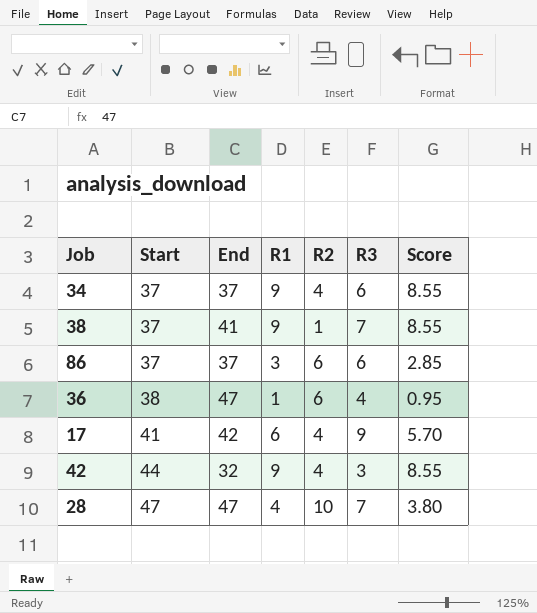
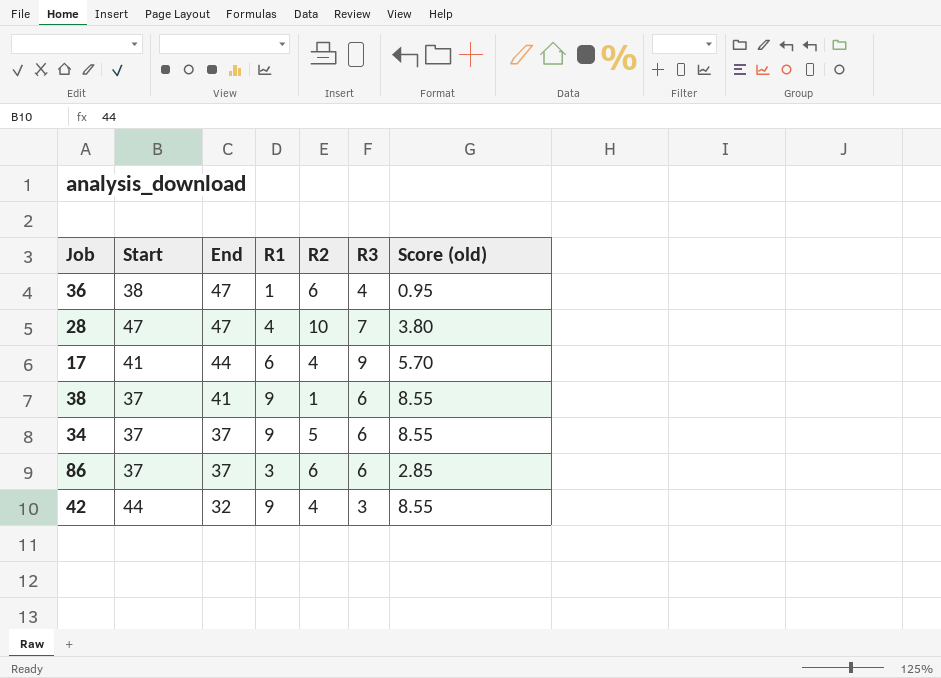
row order: Start ascending -> End descending
column name: Score -> Score (old)
17 | End: 42 -> 44
38 | R3: 7 -> 6
34 | R2: 4 -> 5

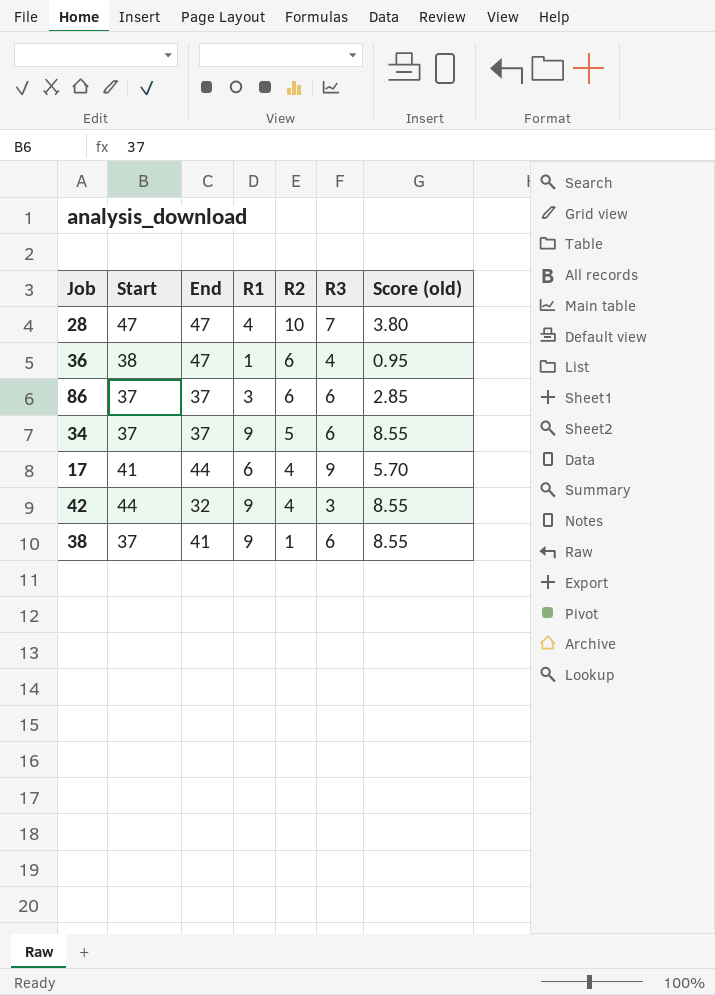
row order: End descending -> R2 descending

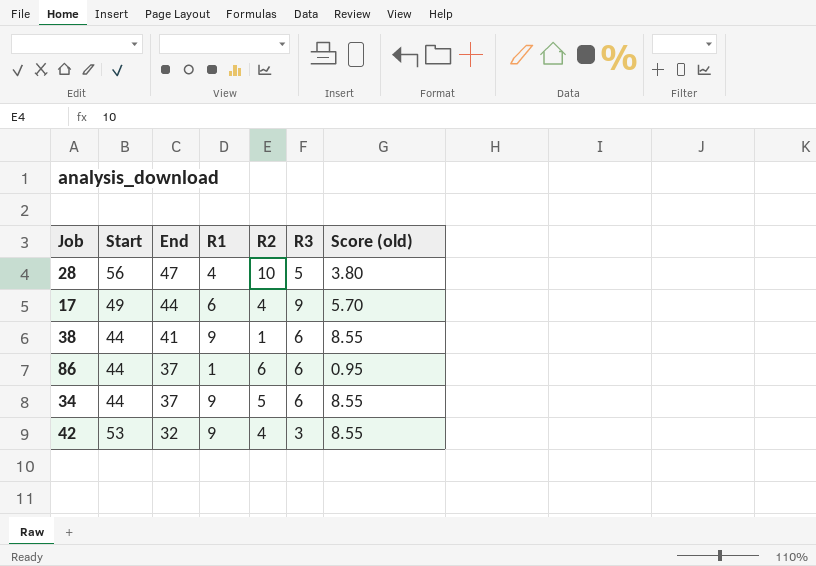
row order: R2 descending -> End descending
row 36: 38 | 47 | 1 | 6 | 4 | 0.95 -> none
28 | Start: 47 -> 56
28 | R3: 7 -> 5
17 | Start: 41 -> 49
38 | Start: 37 -> 44
86 | Start: 37 -> 44
86 | R1: 3 -> 1
86 | Score (old): 2.85 -> 0.95
34 | Start: 37 -> 44
42 | Start: 44 -> 53

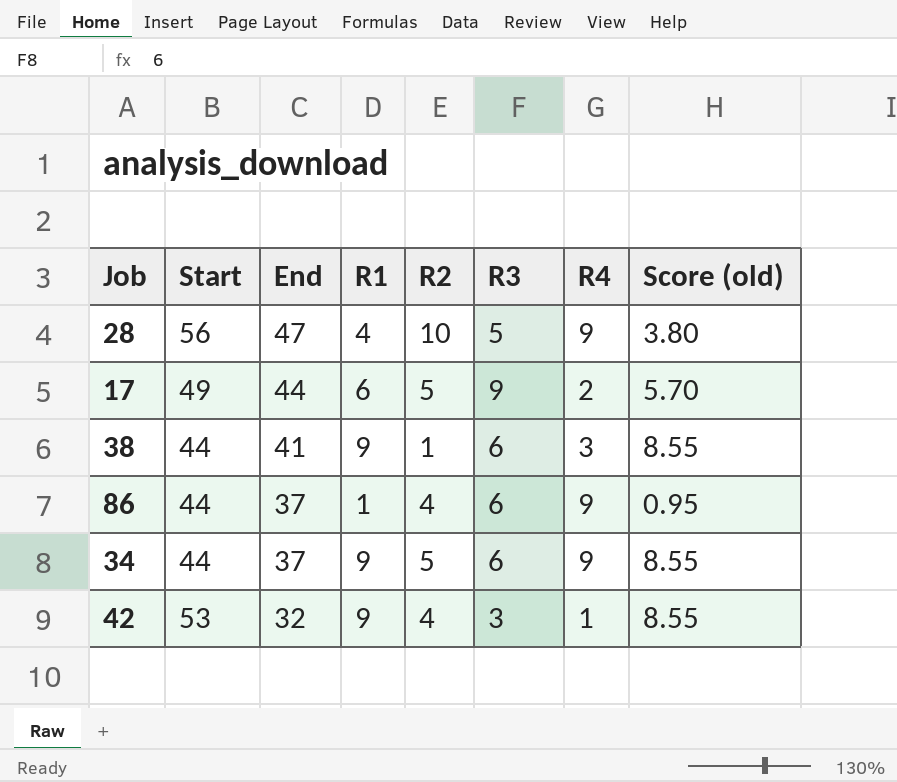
column R4 | position: none -> 7
17 | R2: 4 -> 5
86 | R2: 6 -> 4

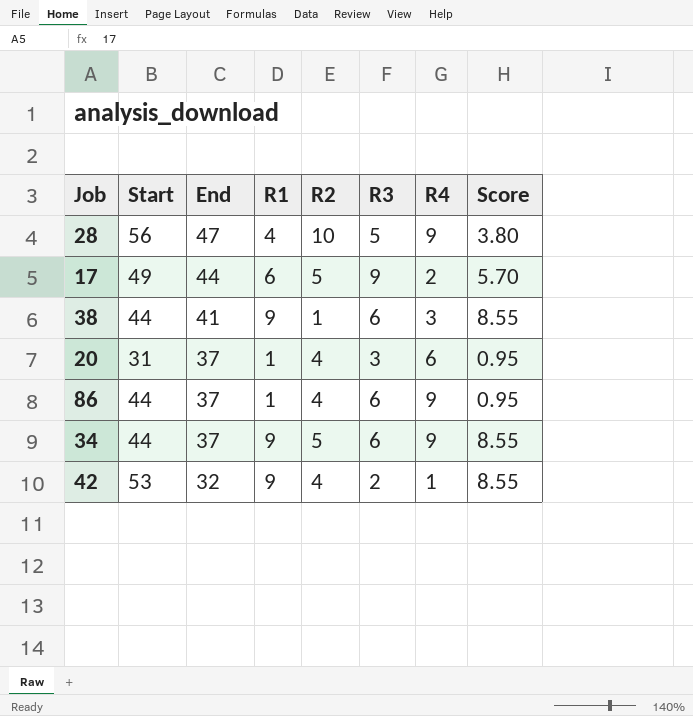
column name: Score (old) -> Score
row 20: none -> 31 | 37 | 1 | 4 | 3 | 6 | 0.95
42 | R3: 3 -> 2

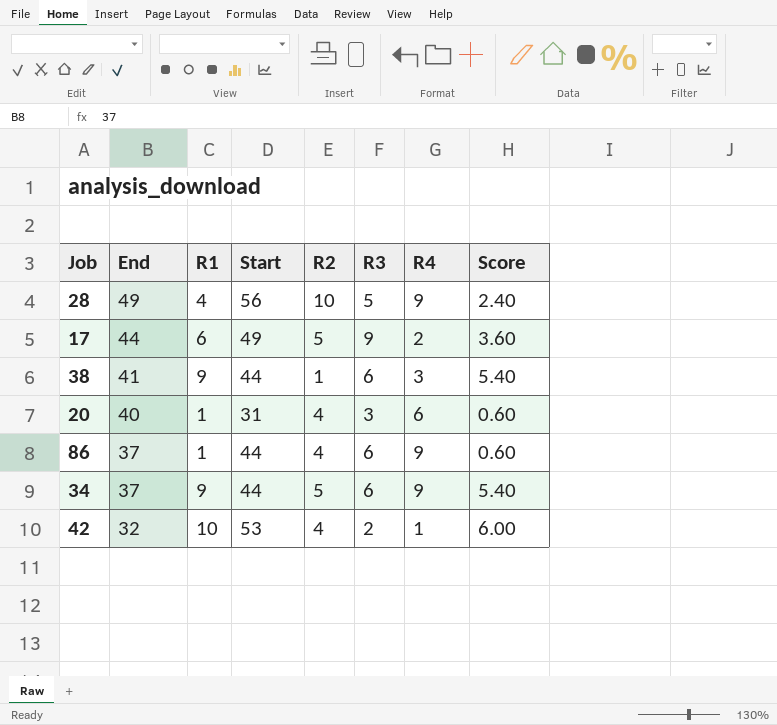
column Start | position: 2 -> 4
column Score | formula: [R1] * 0.95 -> [R1] * 0.6
28 | End: 47 -> 49
20 | End: 37 -> 40
42 | R1: 9 -> 10

